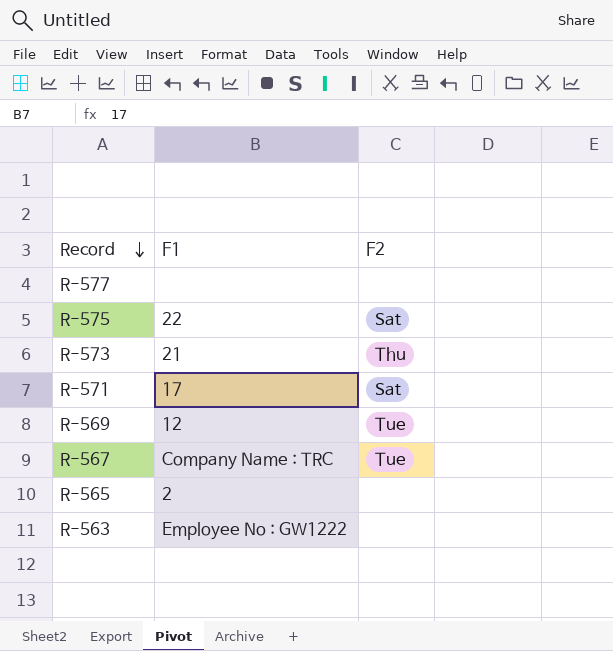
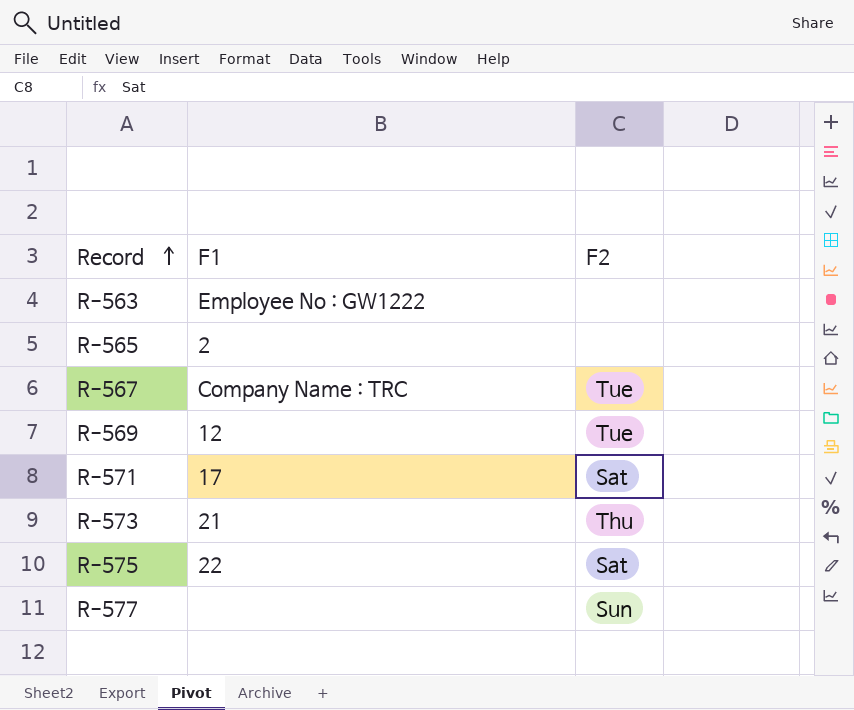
row order: Record descending -> Record ascending
R-577 | F2: none -> Sun

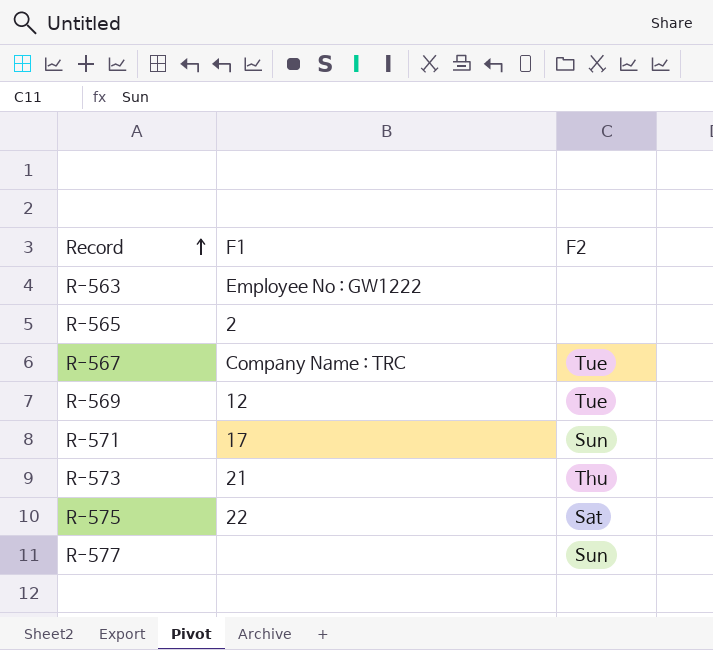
R-571 | F2: Sat -> Sun

